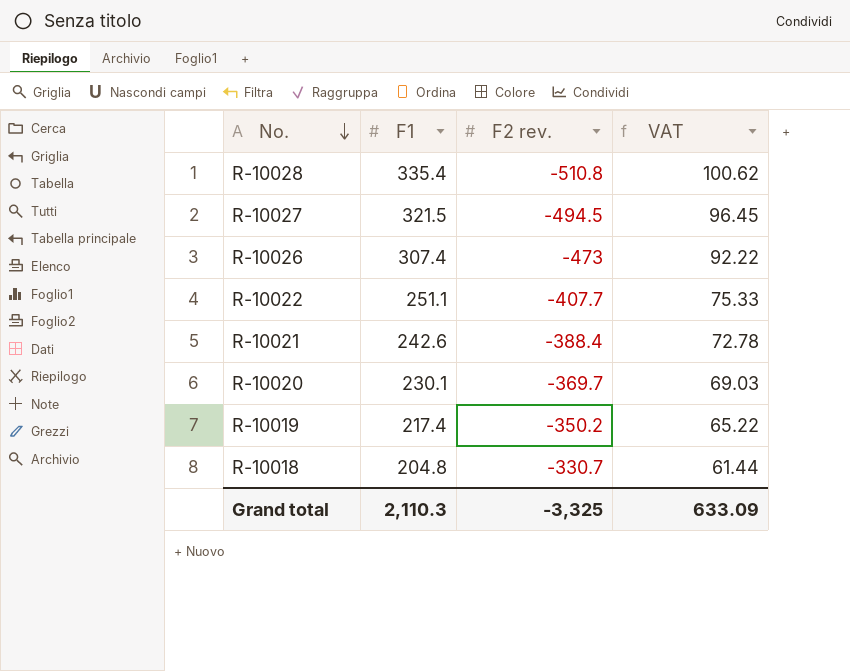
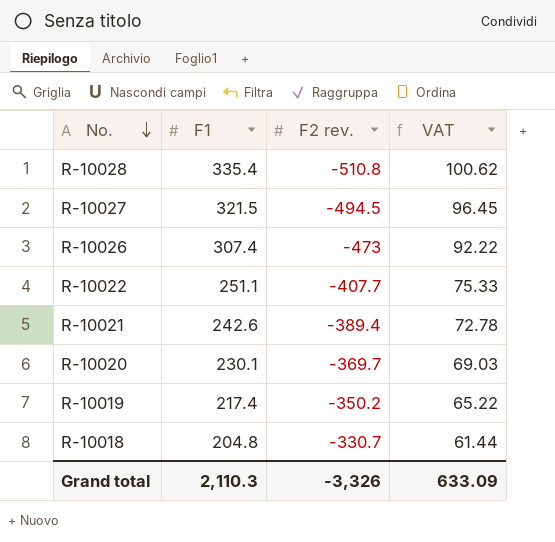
R-10021 | F2 rev.: -388.4 -> -389.4
Grand total | F2 rev.: -3,325 -> -3,326

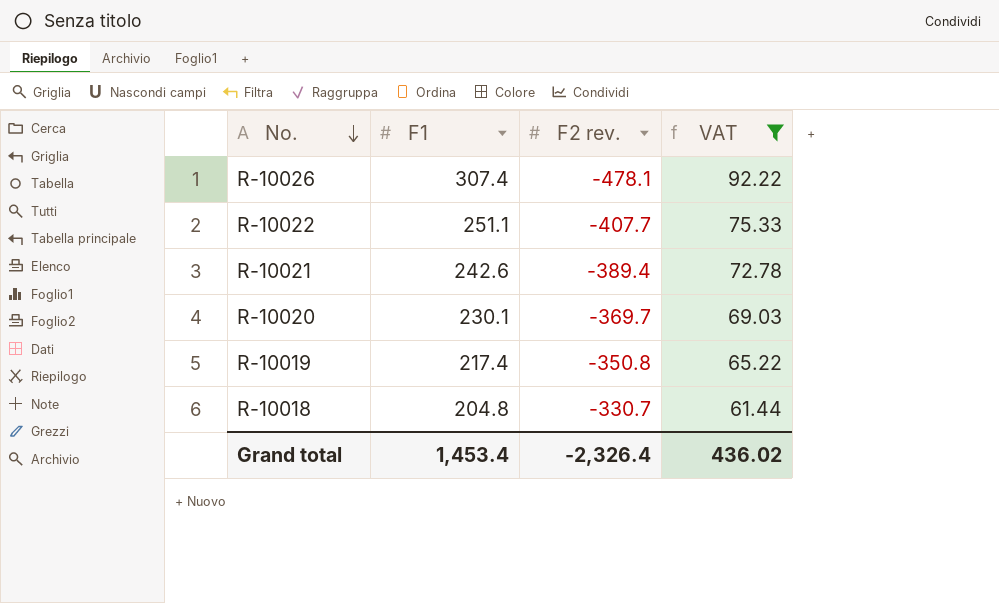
filter: none -> VAT <= 92.22
R-10026 | F2 rev.: -473 -> -478.1
R-10019 | F2 rev.: -350.2 -> -350.8
Grand total | F1: 2,110.3 -> 1,453.4
Grand total | F2 rev.: -3,326 -> -2,326.4
Grand total | VAT: 633.09 -> 436.02

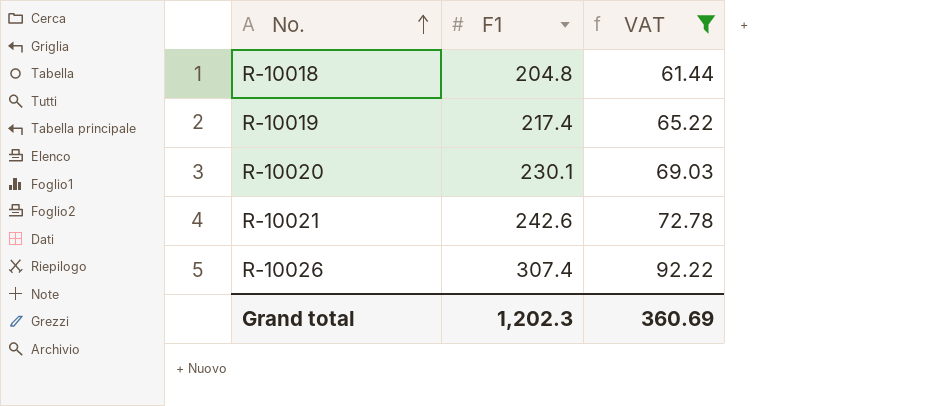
row order: No. descending -> No. ascending
column F2 rev. | position: 3 -> none
row R-10022: 251.1 | -407.7 | 75.33 -> none
Grand total | F1: 1,453.4 -> 1,202.3
Grand total | VAT: 436.02 -> 360.69

